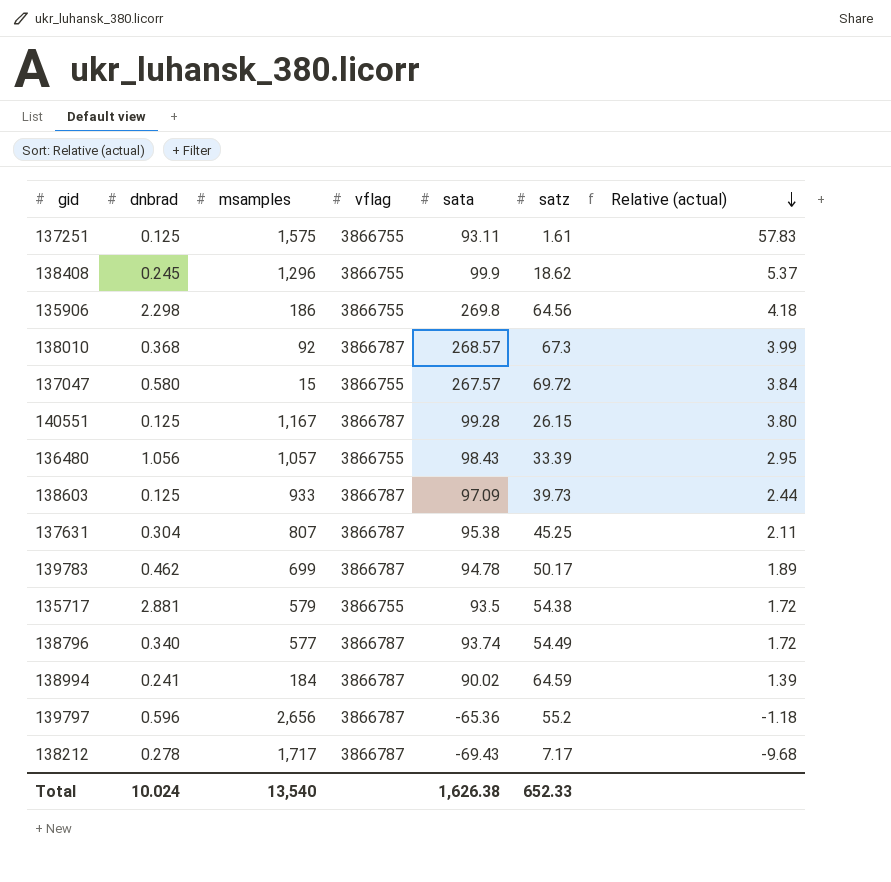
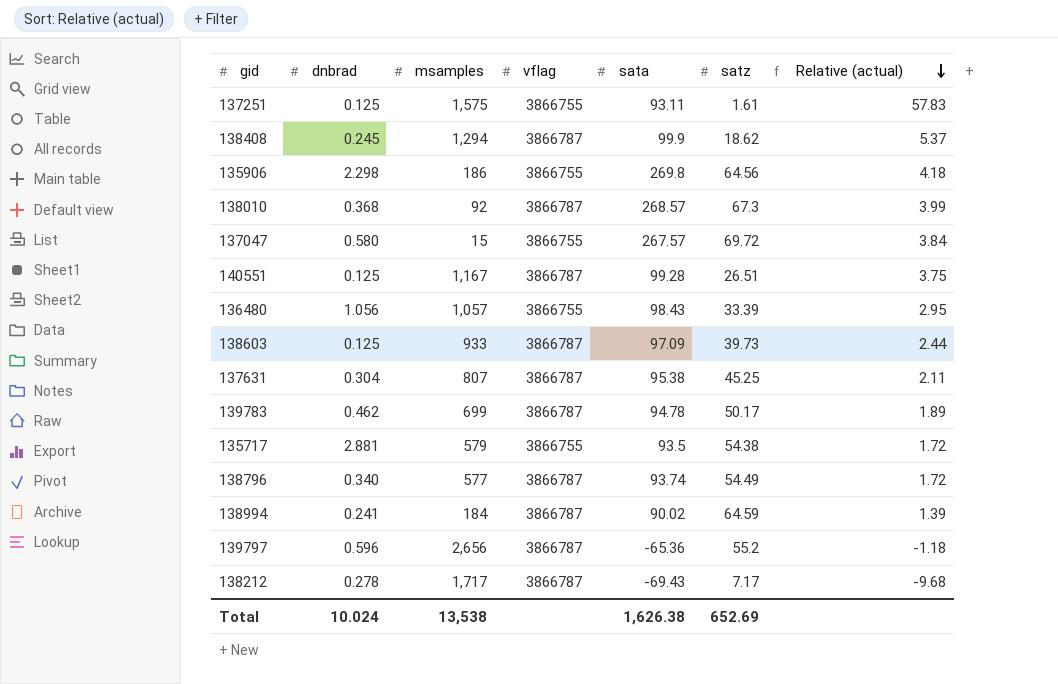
138408 | msamples: 1,296 -> 1,294
138408 | vflag: 3866755 -> 3866787
140551 | satz: 26.15 -> 26.51
140551 | Relative (actual): 3.80 -> 3.75
Total | msamples: 13,540 -> 13,538
Total | satz: 652.33 -> 652.69

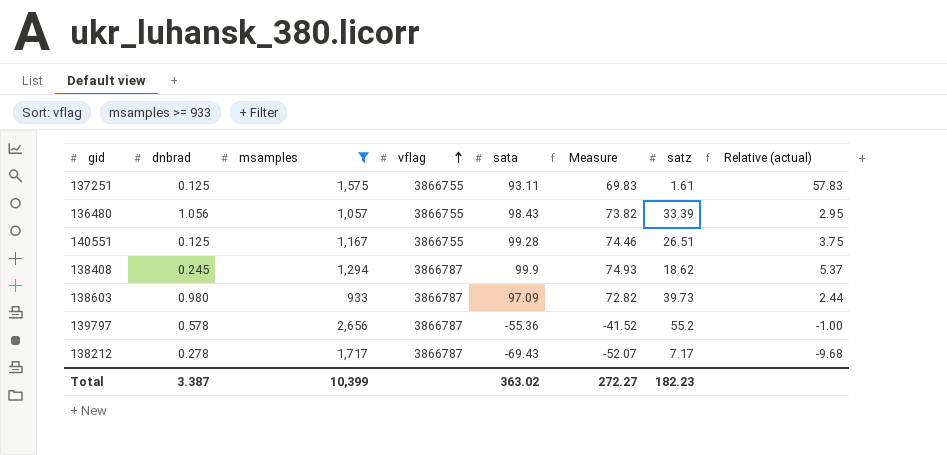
filter: none -> msamples >= 933
row order: Relative (actual) descending -> vflag ascending
column Measure | formula: none -> [sata] * 0.75
140551 | vflag: 3866787 -> 3866755
138603 | dnbrad: 0.125 -> 0.980
139797 | dnbrad: 0.596 -> 0.578
139797 | sata: -65.36 -> -55.36
139797 | Relative (actual): -1.18 -> -1.00
Total | dnbrad: 10.024 -> 3.387
Total | msamples: 13,538 -> 10,399
Total | sata: 1,626.38 -> 363.02
Total | satz: 652.69 -> 182.23

